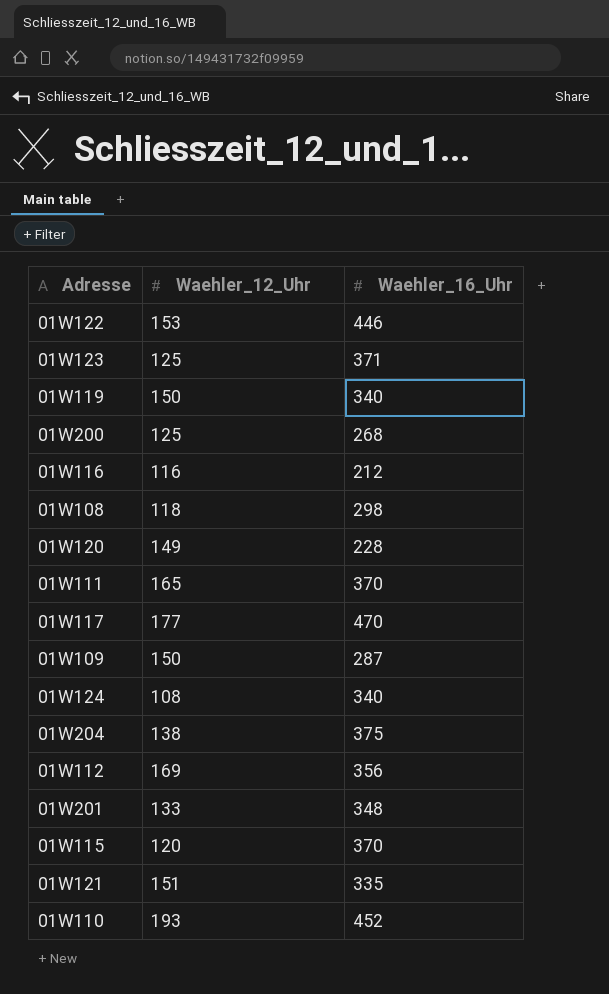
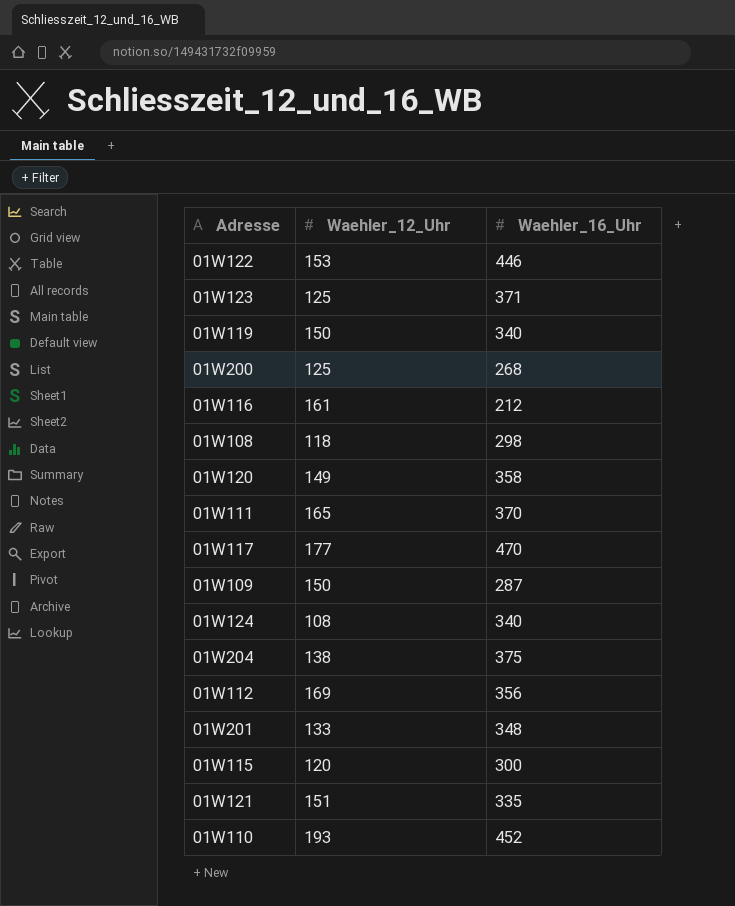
01W116 | Waehler_12_Uhr: 116 -> 161
01W120 | Waehler_16_Uhr: 228 -> 358
01W115 | Waehler_16_Uhr: 370 -> 300

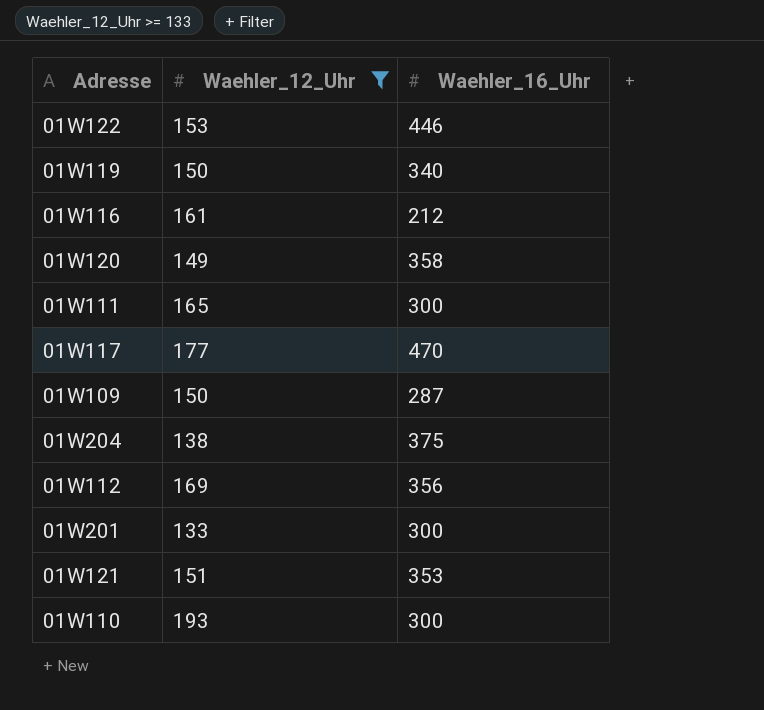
filter: none -> Waehler_12_Uhr >= 133
01W111 | Waehler_16_Uhr: 370 -> 300
01W201 | Waehler_16_Uhr: 348 -> 300
01W121 | Waehler_16_Uhr: 335 -> 353
01W110 | Waehler_16_Uhr: 452 -> 300

